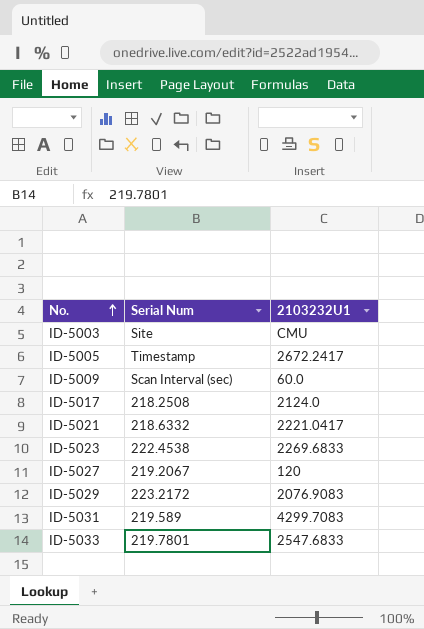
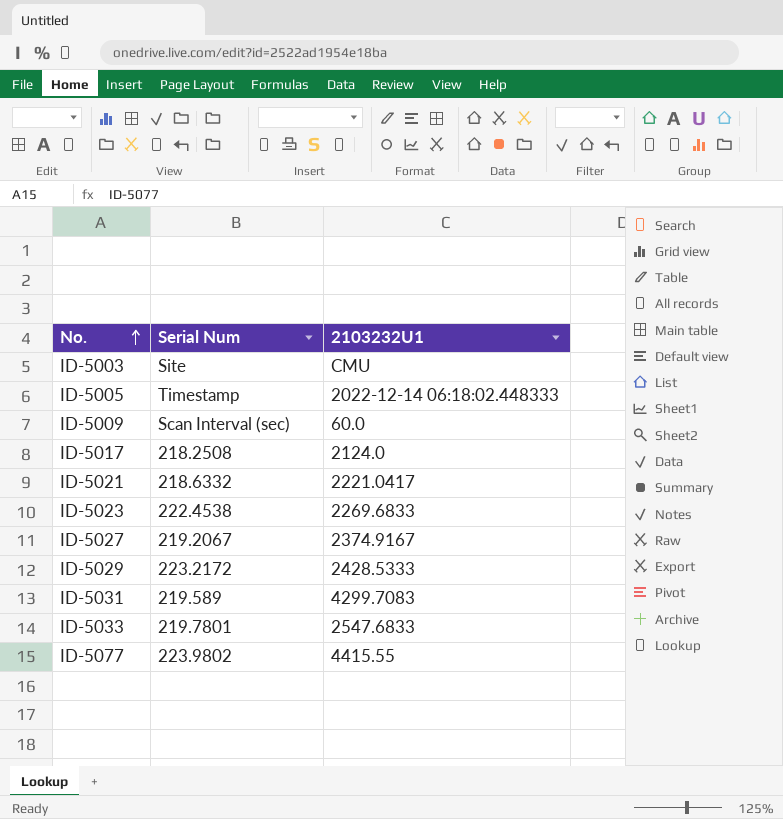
ID-5005 | 2103232U1: 2672.2417 -> 2022-12-14 06:18:02.448333
ID-5027 | 2103232U1: 120 -> 2374.9167
ID-5029 | 2103232U1: 2076.9083 -> 2428.5333
row ID-5077: none -> 223.9802 | 4415.55

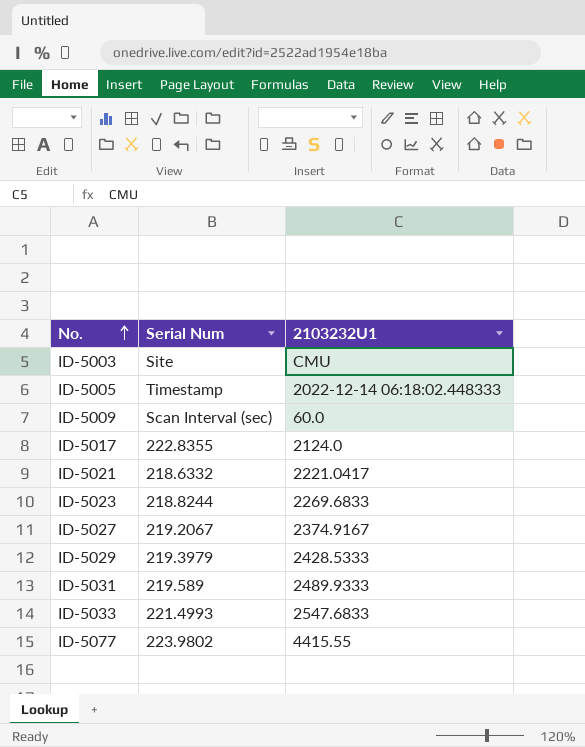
ID-5017 | Serial Num: 218.2508 -> 222.8355
ID-5023 | Serial Num: 222.4538 -> 218.8244
ID-5029 | Serial Num: 223.2172 -> 219.3979
ID-5031 | 2103232U1: 4299.7083 -> 2489.9333
ID-5033 | Serial Num: 219.7801 -> 221.4993

